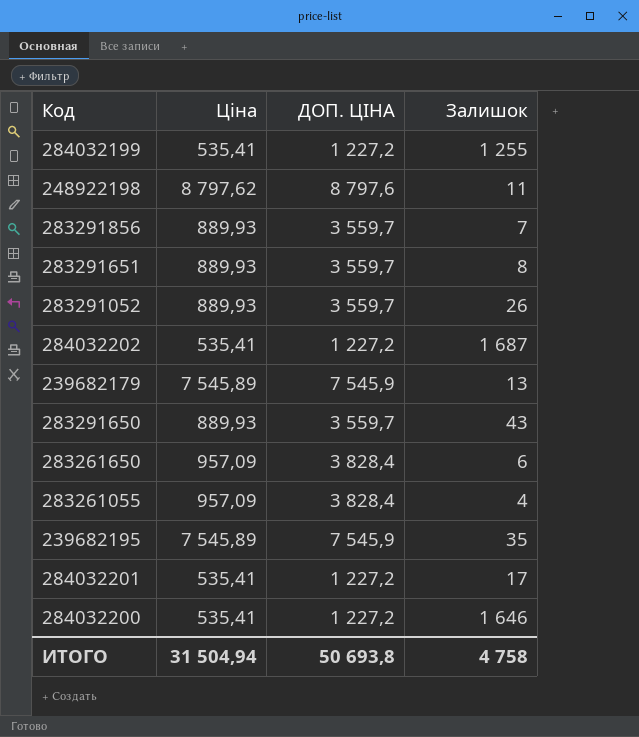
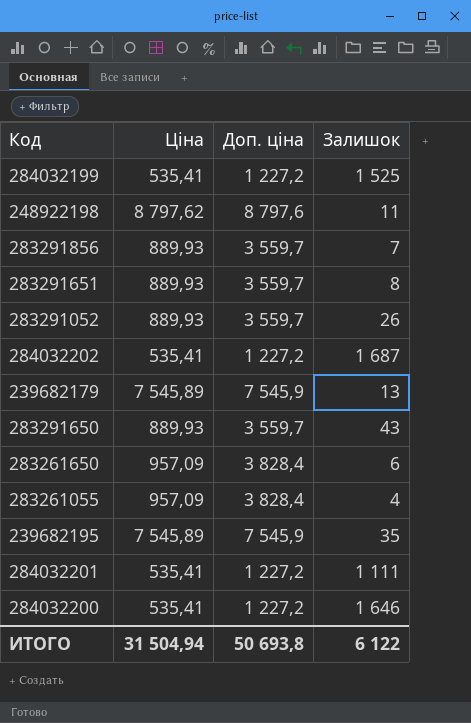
column name: ДОП. ЦІНА -> Доп. ціна
284032199 | Залишок: 1 255 -> 1 525
284032201 | Залишок: 17 -> 1 111
ИТОГО | Залишок: 4 758 -> 6 122

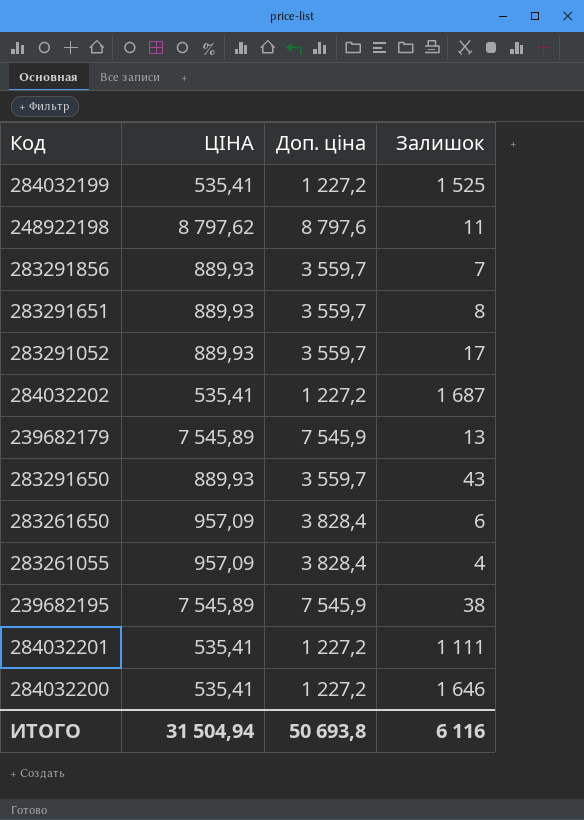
column name: Ціна -> ЦІНА
283291052 | Залишок: 26 -> 17
239682195 | Залишок: 35 -> 38
ИТОГО | Залишок: 6 122 -> 6 116

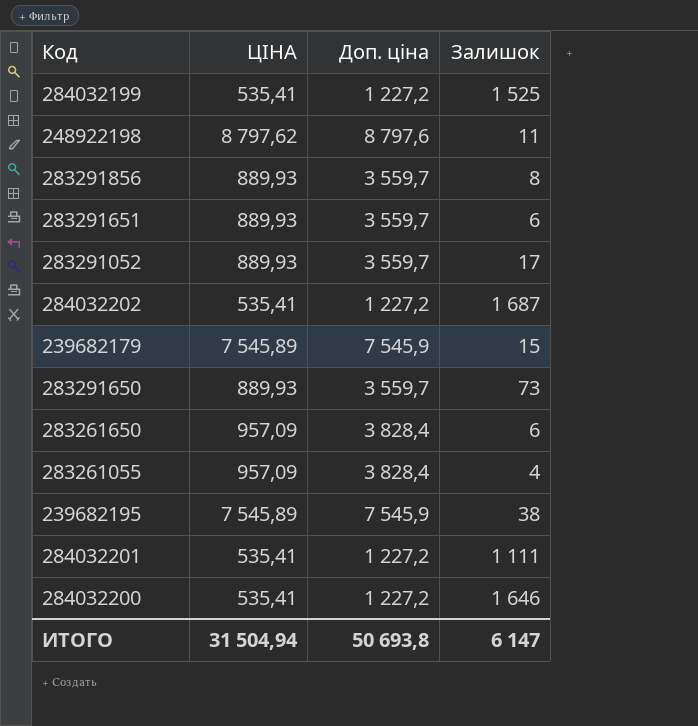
283291856 | Залишок: 7 -> 8
283291651 | Залишок: 8 -> 6
239682179 | Залишок: 13 -> 15
283291650 | Залишок: 43 -> 73
ИТОГО | Залишок: 6 116 -> 6 147

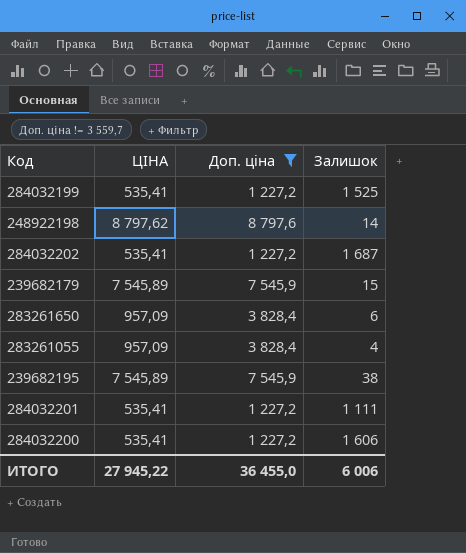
filter: none -> Доп. ціна != 3 559,7
248922198 | Залишок: 11 -> 14
284032200 | Залишок: 1 646 -> 1 606
ИТОГО | ЦІНА: 31 504,94 -> 27 945,22
ИТОГО | Доп. ціна: 50 693,8 -> 36 455,0
ИТОГО | Залишок: 6 147 -> 6 006

